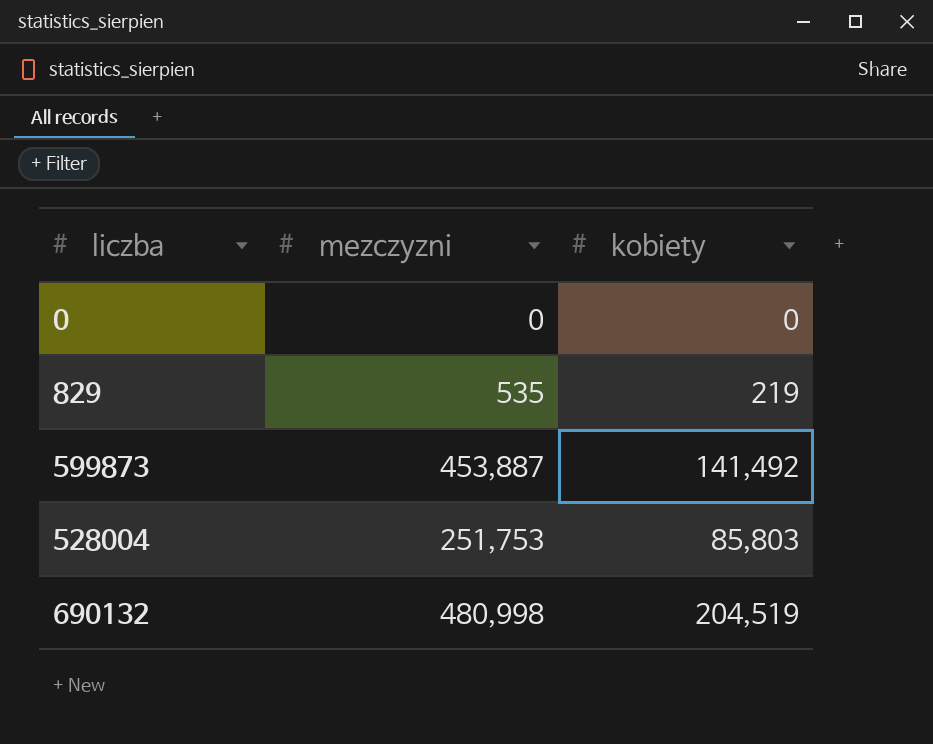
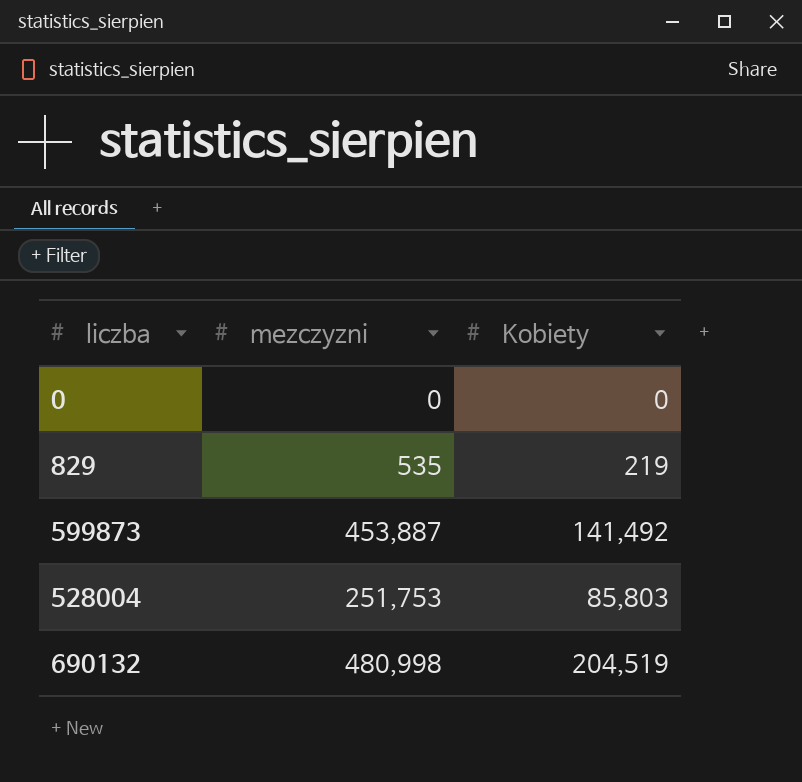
column name: kobiety -> Kobiety

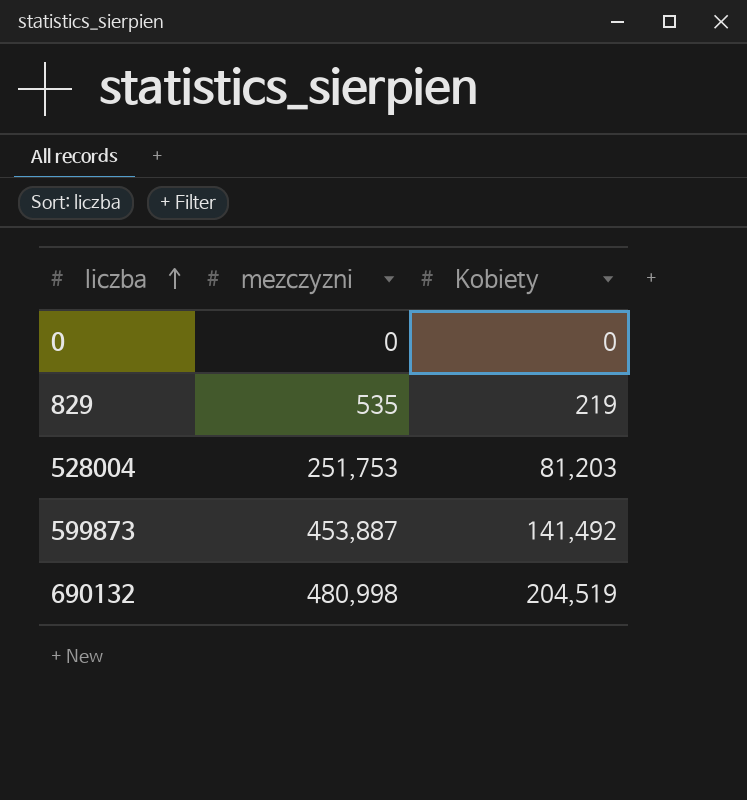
row order: none -> liczba ascending
528004 | Kobiety: 85,803 -> 81,203

